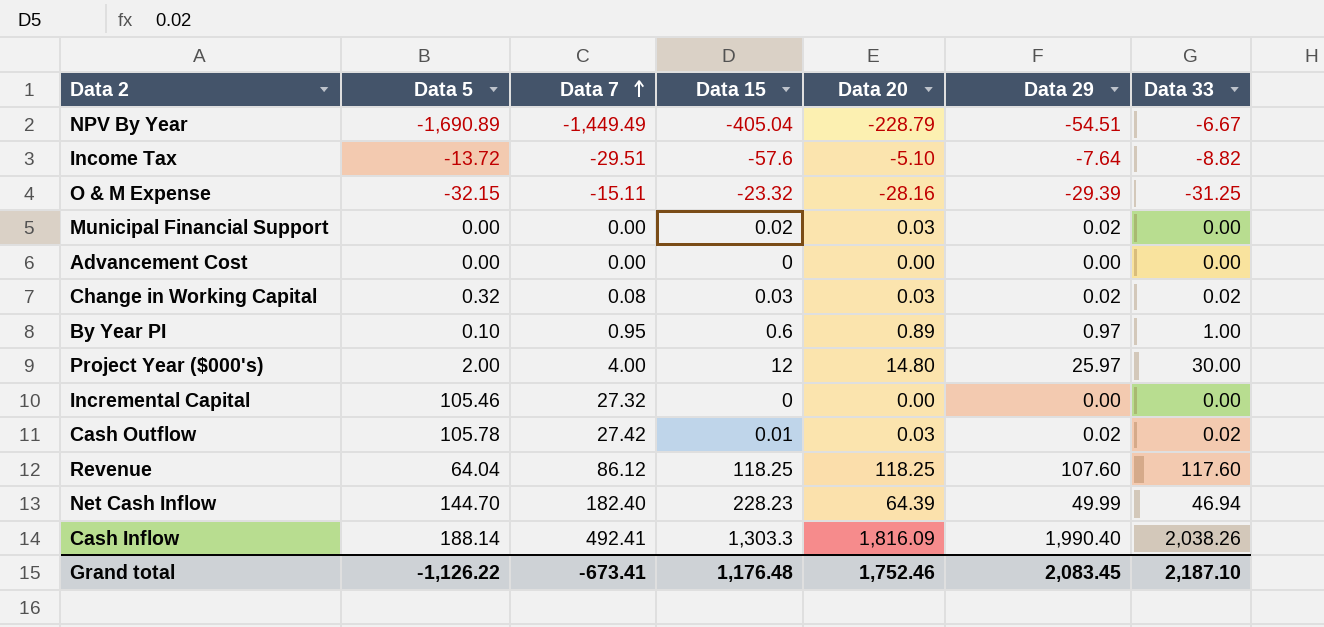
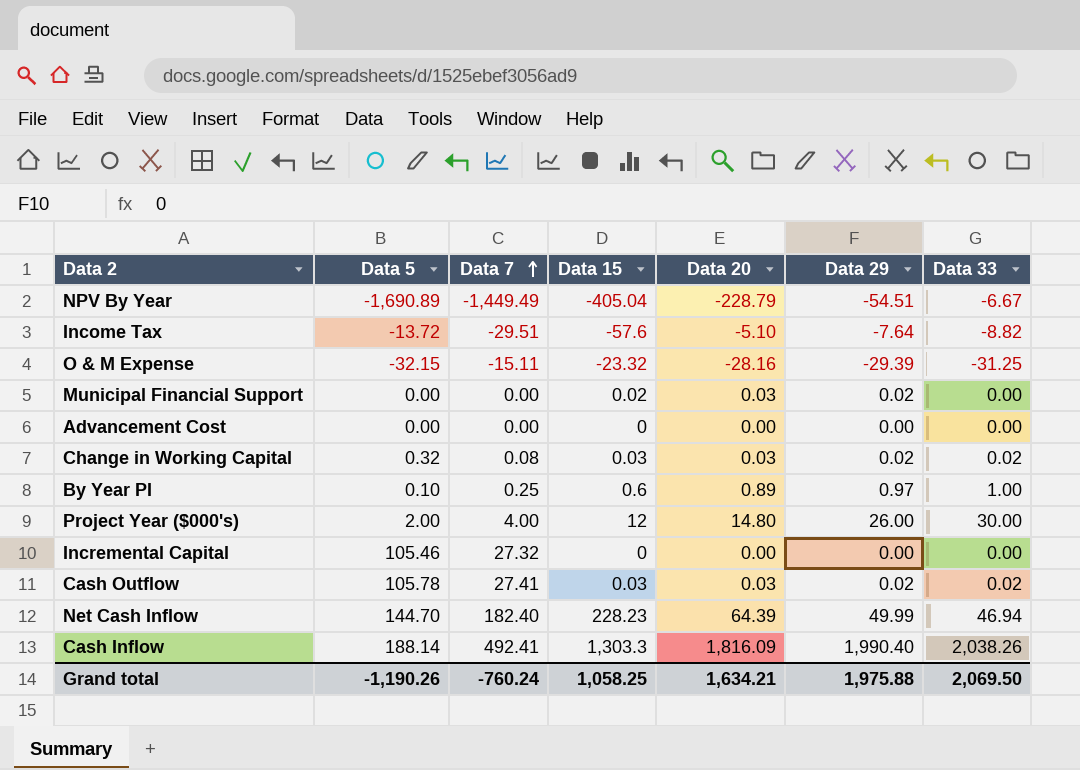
row Revenue: 64.04 | 86.12 | 118.25 | 118.25 | 107.60 | 117.60 -> none
By Year PI | Data 7: 0.95 -> 0.25
Project Year ($000's) | Data 29: 25.97 -> 26.00
Cash Outflow | Data 7: 27.42 -> 27.41
Cash Outflow | Data 15: 0.01 -> 0.03
Grand total | Data 5: -1,126.22 -> -1,190.26
Grand total | Data 7: -673.41 -> -760.24
Grand total | Data 15: 1,176.48 -> 1,058.25
Grand total | Data 20: 1,752.46 -> 1,634.21
Grand total | Data 29: 2,083.45 -> 1,975.88
Grand total | Data 33: 2,187.10 -> 2,069.50

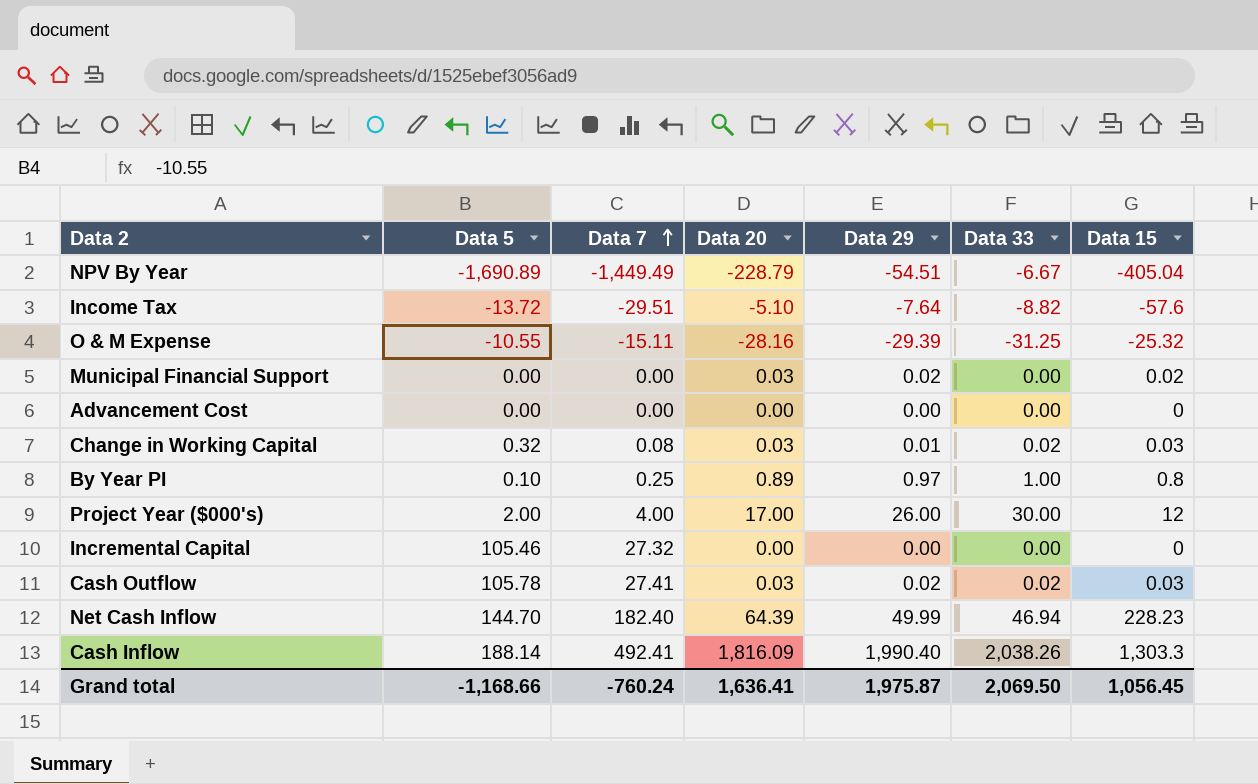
column Data 15 | position: 4 -> 7
O & M Expense | Data 5: -32.15 -> -10.55
O & M Expense | Data 15: -23.32 -> -25.32
Change in Working Capital | Data 29: 0.02 -> 0.01
By Year PI | Data 15: 0.6 -> 0.8
Project Year ($000's) | Data 20: 14.80 -> 17.00
Grand total | Data 5: -1,190.26 -> -1,168.66
Grand total | Data 20: 1,634.21 -> 1,636.41
Grand total | Data 29: 1,975.88 -> 1,975.87
Grand total | Data 15: 1,058.25 -> 1,056.45

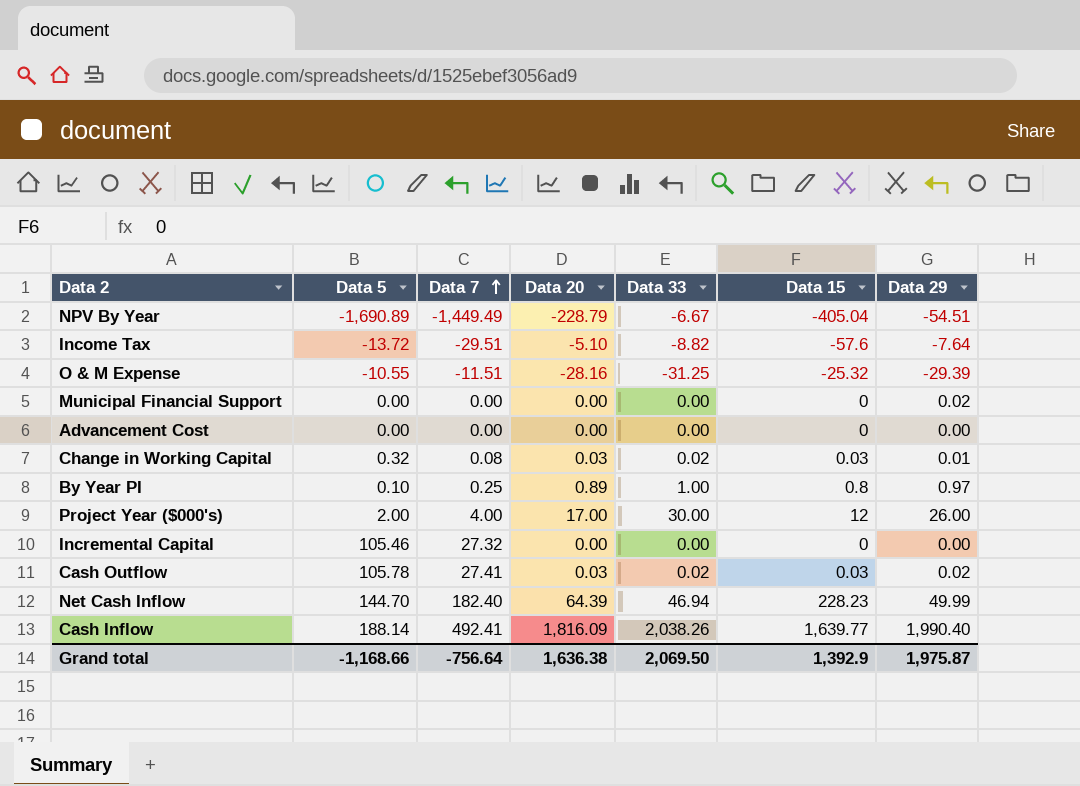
column Data 29 | position: 5 -> 7
O & M Expense | Data 7: -15.11 -> -11.51
Municipal Financial Support | Data 20: 0.03 -> 0.00
Municipal Financial Support | Data 15: 0.02 -> 0
Cash Inflow | Data 15: 1,303.3 -> 1,639.77
Grand total | Data 7: -760.24 -> -756.64
Grand total | Data 20: 1,636.41 -> 1,636.38
Grand total | Data 15: 1,056.45 -> 1,392.9

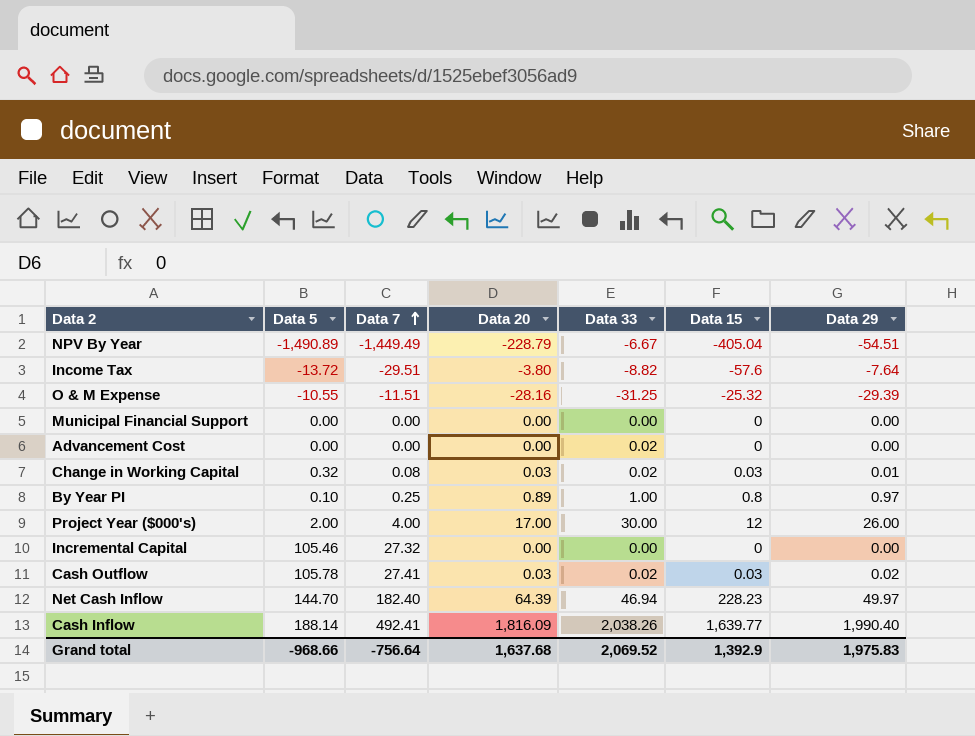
NPV By Year | Data 5: -1,690.89 -> -1,490.89
Income Tax | Data 20: -5.10 -> -3.80
Municipal Financial Support | Data 29: 0.02 -> 0.00
Advancement Cost | Data 33: 0.00 -> 0.02
Net Cash Inflow | Data 29: 49.99 -> 49.97
Grand total | Data 5: -1,168.66 -> -968.66
Grand total | Data 20: 1,636.38 -> 1,637.68
Grand total | Data 33: 2,069.50 -> 2,069.52
Grand total | Data 29: 1,975.87 -> 1,975.83

